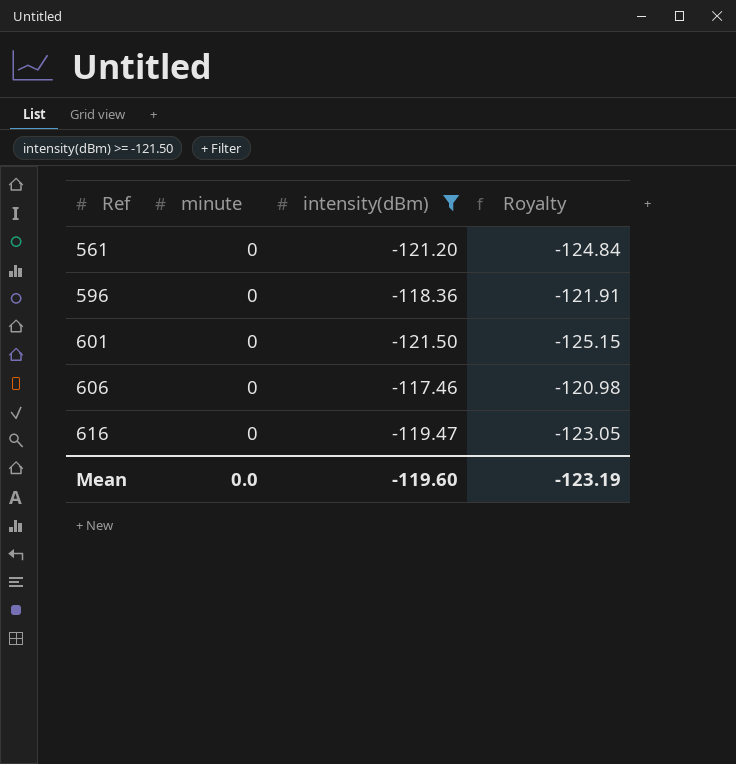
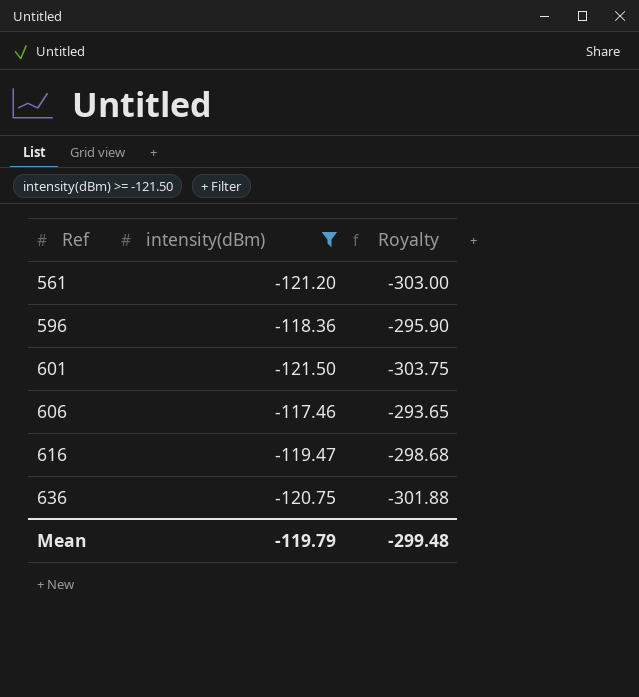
column minute | position: 2 -> none
column Royalty | formula: [intensity(dBm)] * 1.03 -> [intensity(dBm)] * 2.5
row 636: none -> -120.75 | -301.88
Mean | intensity(dBm): -119.60 -> -119.79
Mean | Royalty: -123.19 -> -299.48

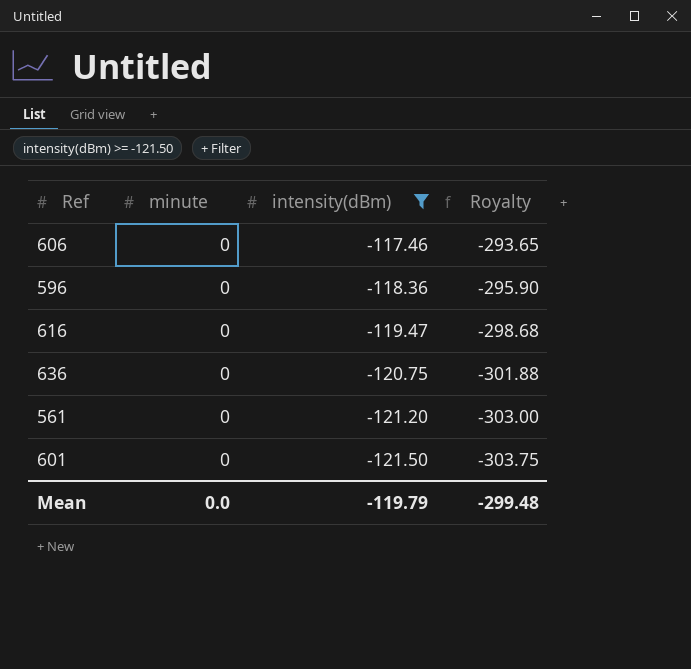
row order: Ref ascending -> intensity(dBm) descending
column minute | position: none -> 2

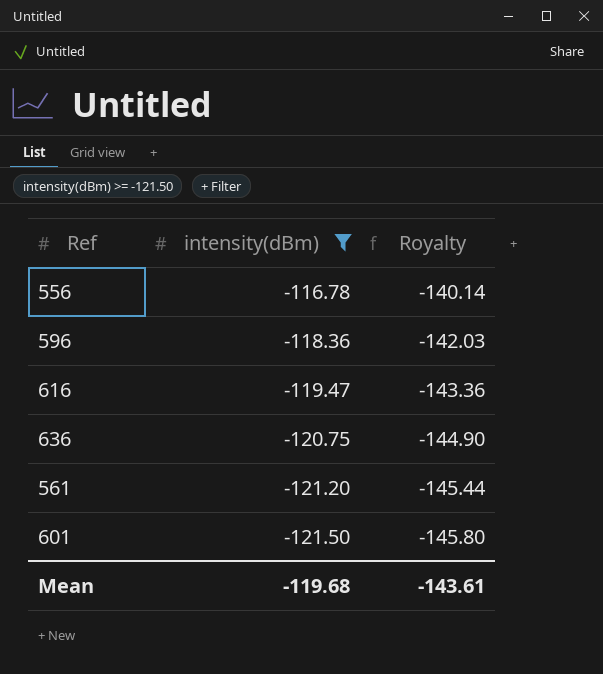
column minute | position: 2 -> none
column Royalty | formula: [intensity(dBm)] * 2.5 -> [intensity(dBm)] * 1.2
row 606: 0 | -117.46 | -293.65 -> none
row 556: none -> -116.78 | -140.14
Mean | intensity(dBm): -119.79 -> -119.68
Mean | Royalty: -299.48 -> -143.61

